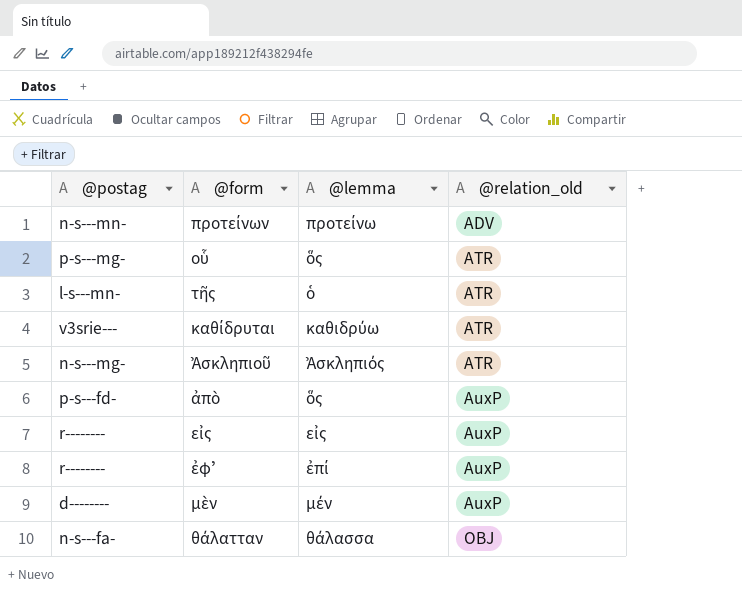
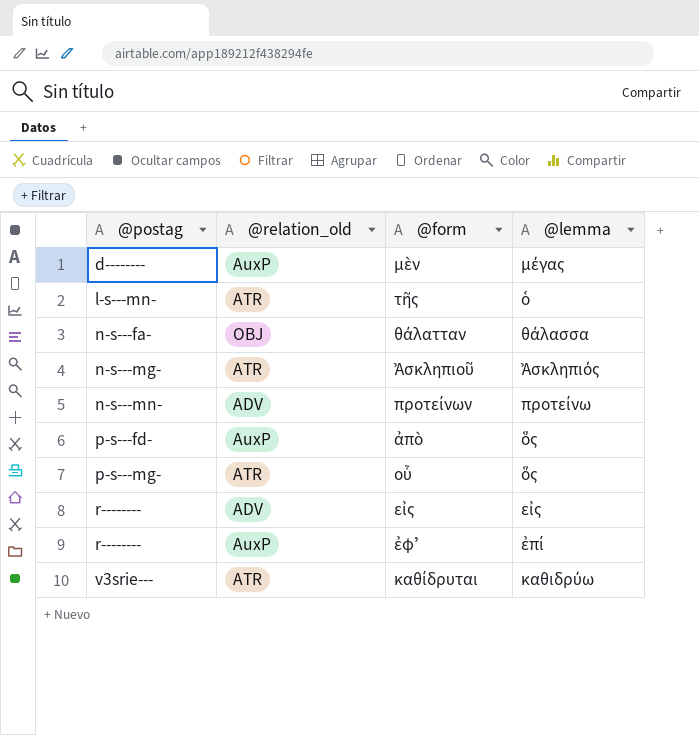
row order: @relation_old ascending -> @postag ascending
column @relation_old | position: 4 -> 2
μὲν | @lemma: μέν -> μέγας
εἰς | @relation_old: AuxP -> ADV

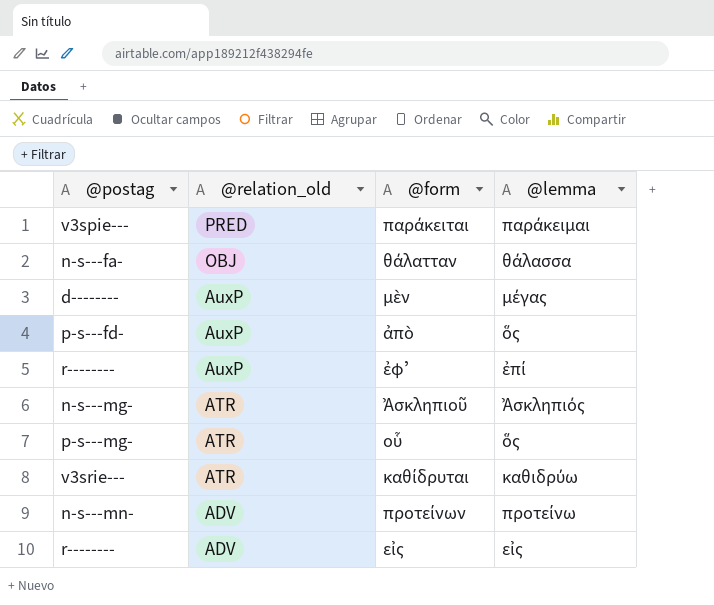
row order: @postag ascending -> @relation_old descending
row τῆς: l-s---mn- | ATR | ὁ -> none
row παράκειται: none -> v3spie--- | PRED | παράκειμαι

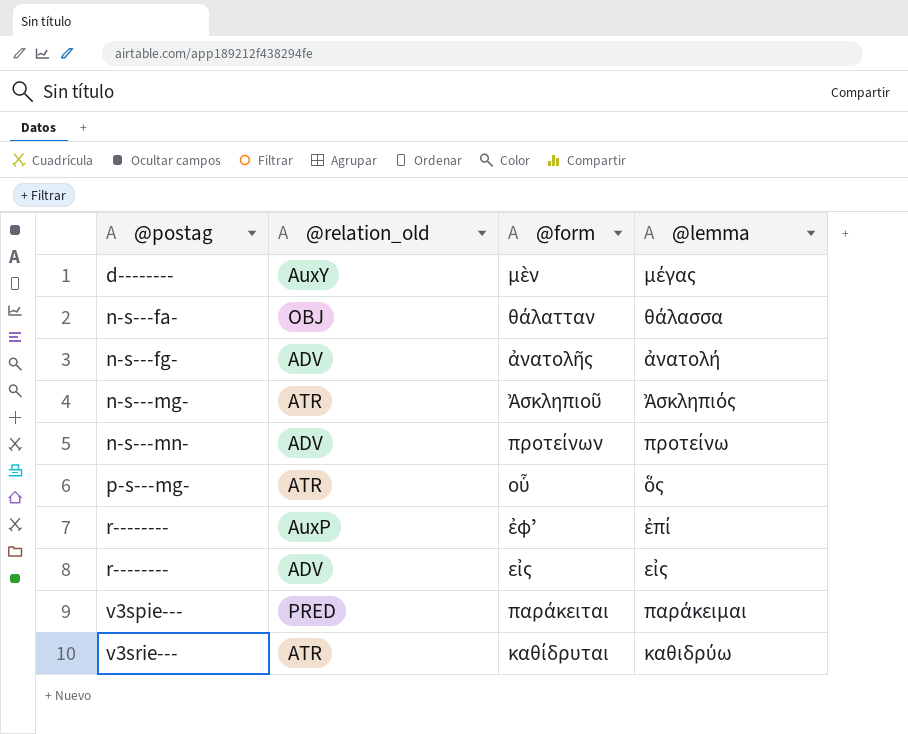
row order: @relation_old descending -> @postag ascending
row ἀπὸ: p-s---fd- | AuxP | ὅς -> none
μὲν | @relation_old: AuxP -> AuxY
row ἀνατολῆς: none -> n-s---fg- | ADV | ἀνατολή

